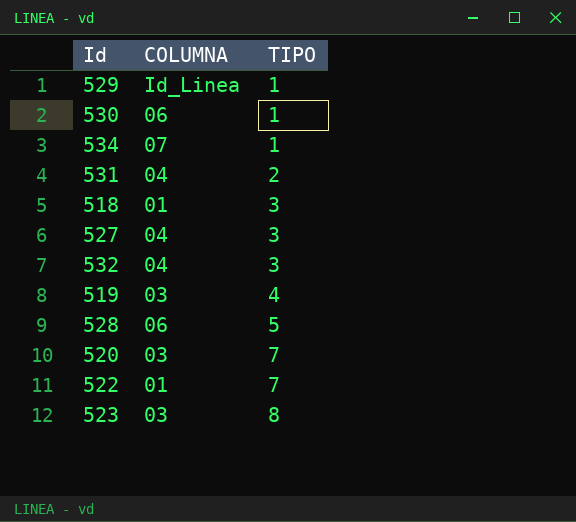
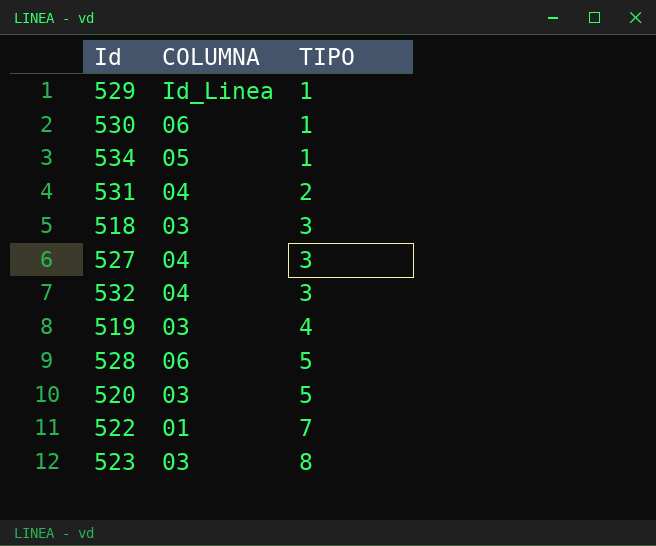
534 | COLUMNA: 07 -> 05
518 | COLUMNA: 01 -> 03
520 | TIPO: 7 -> 5

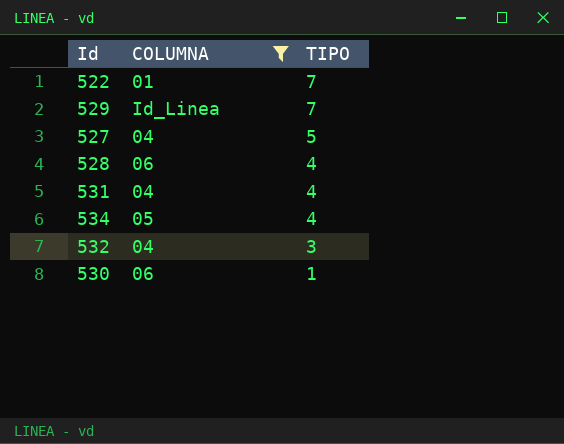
filter: none -> COLUMNA != 03
row order: TIPO ascending -> TIPO descending
529 | TIPO: 1 -> 7
527 | TIPO: 3 -> 5
528 | TIPO: 5 -> 4
531 | TIPO: 2 -> 4
534 | TIPO: 1 -> 4

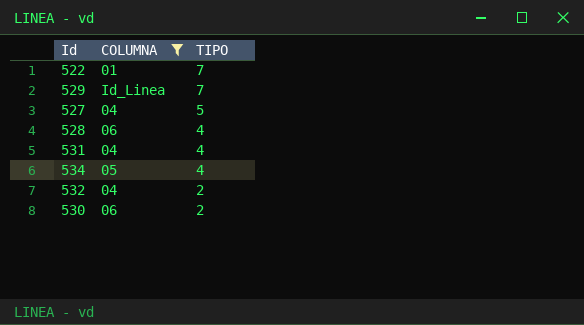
532 | TIPO: 3 -> 2
530 | TIPO: 1 -> 2

